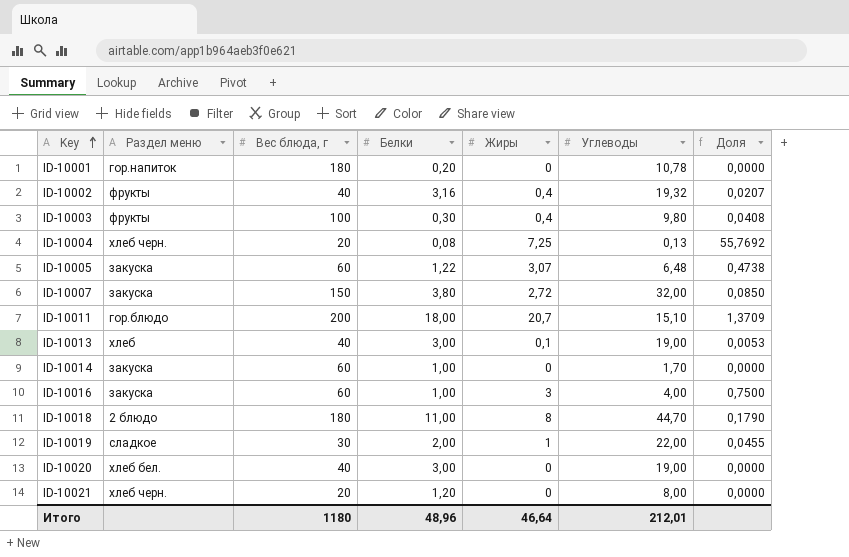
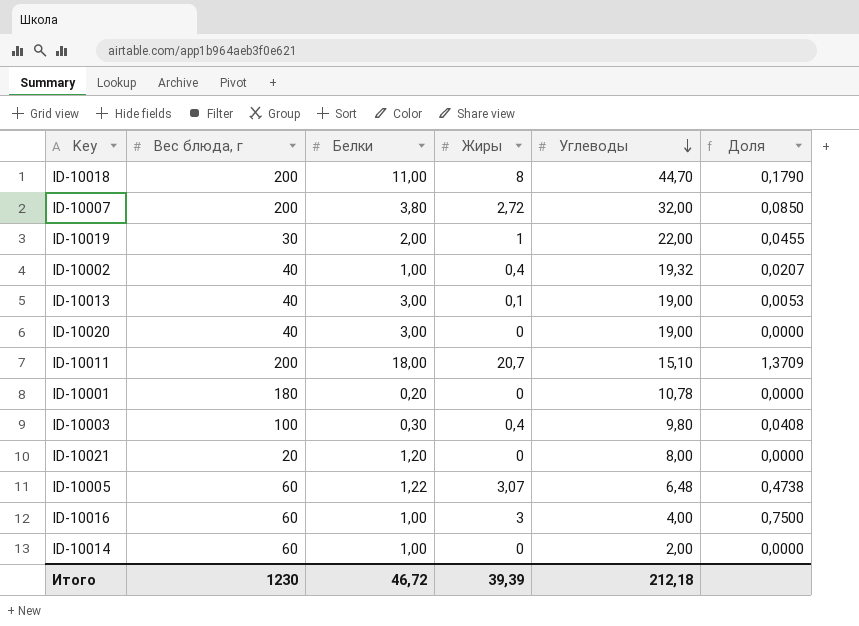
row order: Key ascending -> Углеводы descending
column Раздел меню | position: 2 -> none
row ID-10004: хлеб черн. | 20 | 0,08 | 7,25 | 0,13 | 55,7692 -> none
ID-10018 | Вес блюда, г: 180 -> 200
ID-10007 | Вес блюда, г: 150 -> 200
ID-10002 | Белки: 3,16 -> 1,00
ID-10014 | Углеводы: 1,70 -> 2,00
Итого | Вес блюда, г: 1180 -> 1230
Итого | Белки: 48,96 -> 46,72
Итого | Жиры: 46,64 -> 39,39
Итого | Углеводы: 212,01 -> 212,18

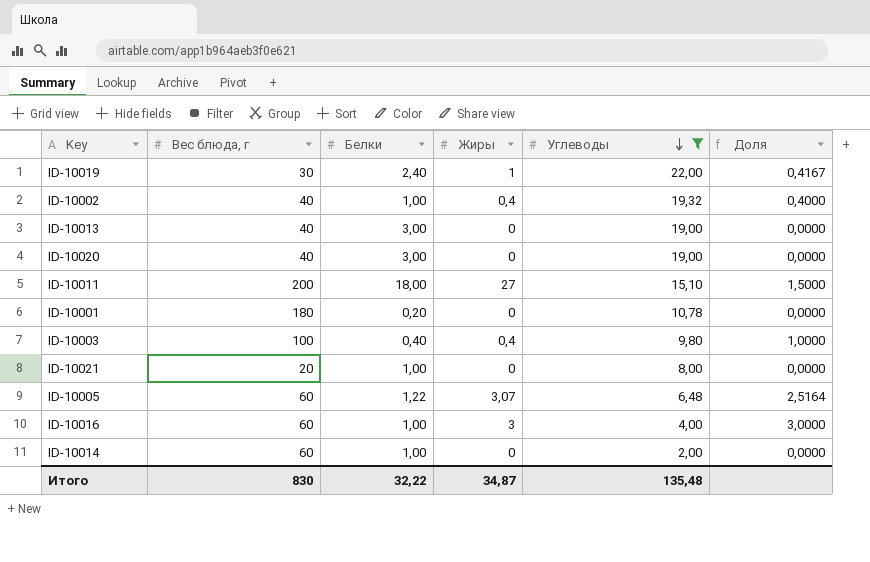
filter: none -> Углеводы <= 22,00
column Доля | formula: [Жиры] / [Углеводы] -> [Жиры] / [Белки]
ID-10019 | Белки: 2,00 -> 2,40
ID-10013 | Жиры: 0,1 -> 0
ID-10011 | Жиры: 20,7 -> 27
ID-10003 | Белки: 0,30 -> 0,40
ID-10021 | Белки: 1,20 -> 1,00
Итого | Вес блюда, г: 1230 -> 830
Итого | Белки: 46,72 -> 32,22
Итого | Жиры: 39,39 -> 34,87
Итого | Углеводы: 212,18 -> 135,48

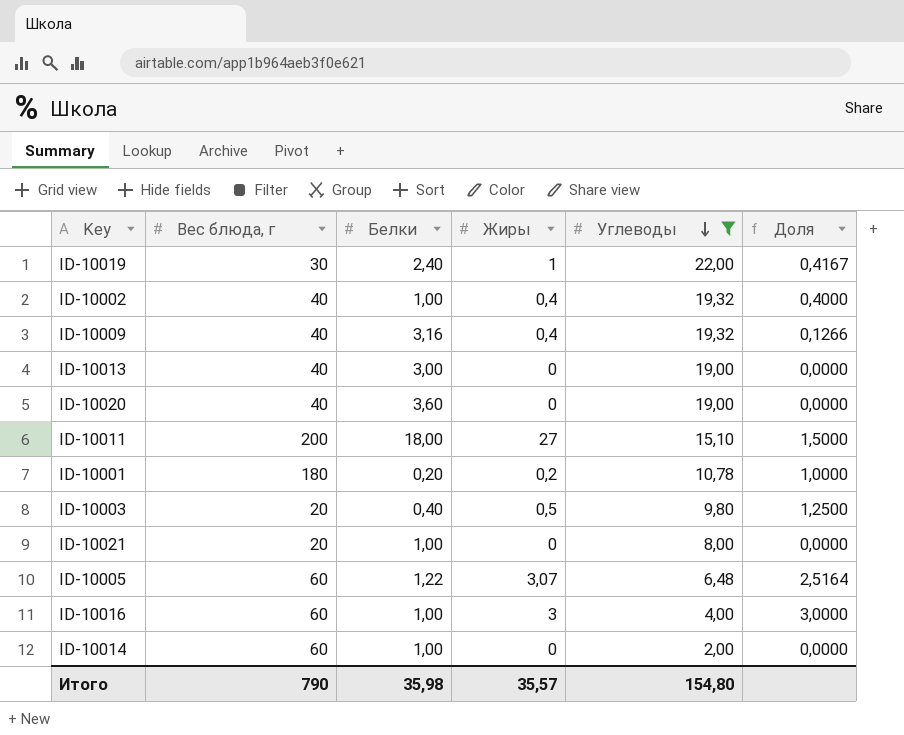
row ID-10009: none -> 40 | 3,16 | 0,4 | 19,32 | 0,1266
ID-10020 | Белки: 3,00 -> 3,60
ID-10001 | Жиры: 0 -> 0,2
ID-10001 | Доля: 0,0000 -> 1,0000
ID-10003 | Вес блюда, г: 100 -> 20
ID-10003 | Жиры: 0,4 -> 0,5
ID-10003 | Доля: 1,0000 -> 1,2500
Итого | Вес блюда, г: 830 -> 790
Итого | Белки: 32,22 -> 35,98
Итого | Жиры: 34,87 -> 35,57
Итого | Углеводы: 135,48 -> 154,80

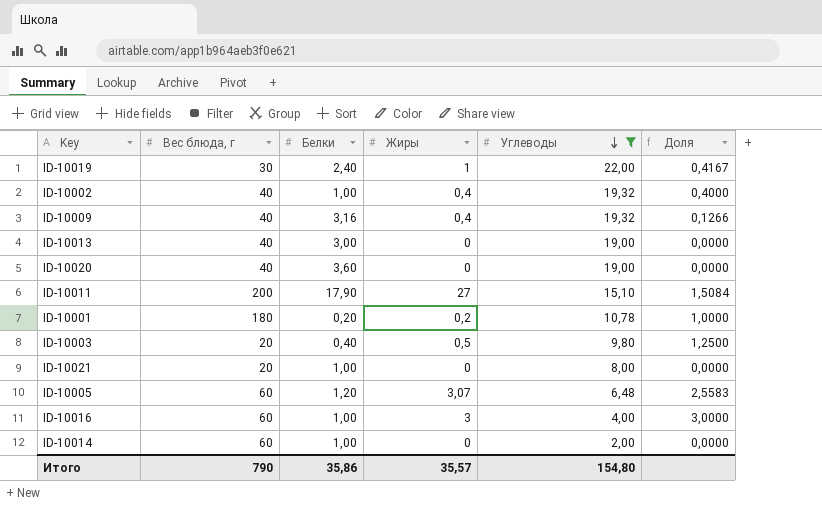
ID-10011 | Белки: 18,00 -> 17,90
ID-10011 | Доля: 1,5000 -> 1,5084
ID-10005 | Белки: 1,22 -> 1,20
ID-10005 | Доля: 2,5164 -> 2,5583
Итого | Белки: 35,98 -> 35,86

